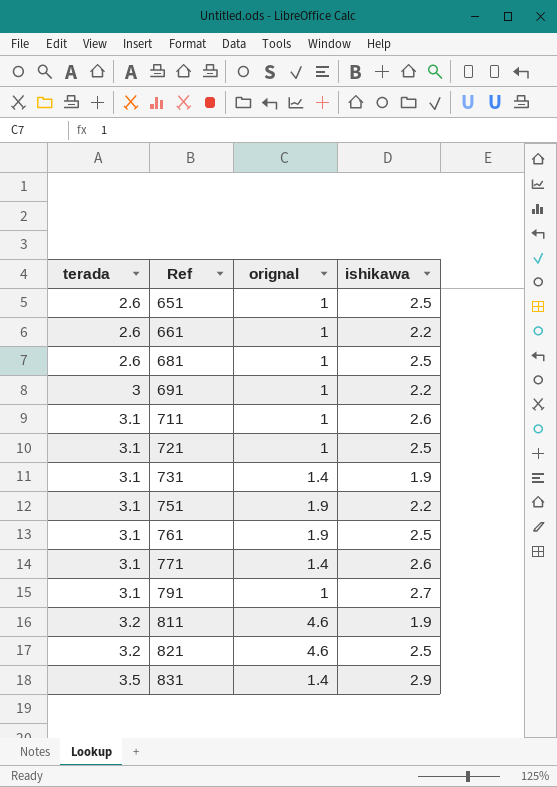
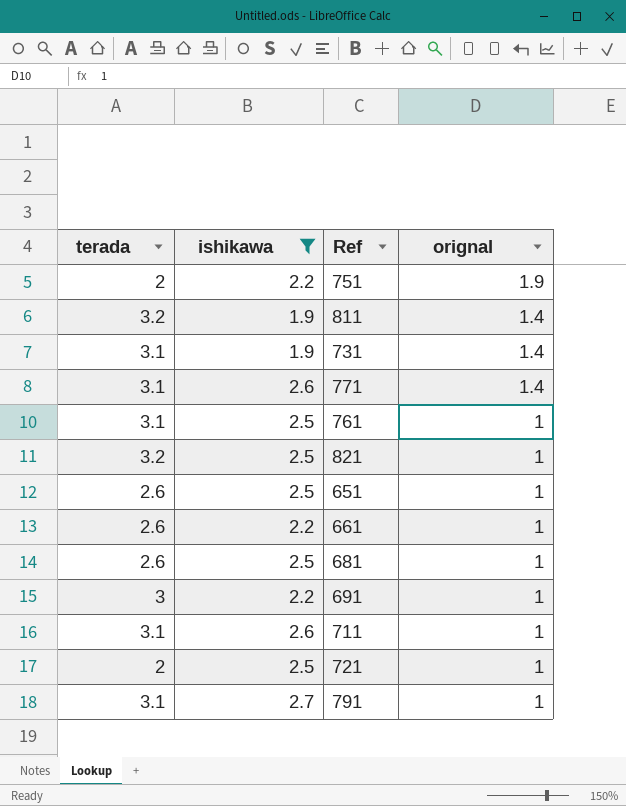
filter: none -> ishikawa != 2.9
row order: terada ascending -> orignal descending
column ishikawa | position: 4 -> 2
751 | terada: 3.1 -> 2
811 | orignal: 4.6 -> 1.4
761 | orignal: 1.9 -> 1
821 | orignal: 4.6 -> 1
721 | terada: 3.1 -> 2

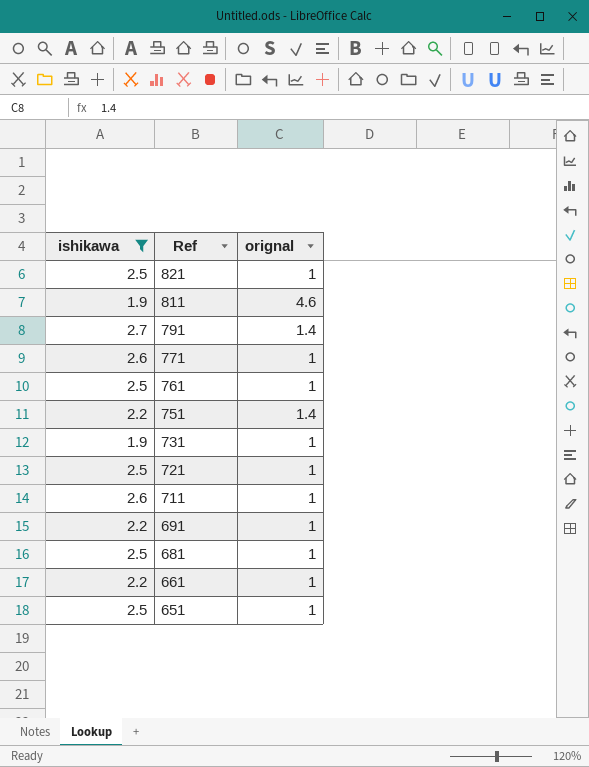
row order: orignal descending -> Ref descending
column terada | position: 1 -> none
811 | orignal: 1.4 -> 4.6
791 | orignal: 1 -> 1.4
771 | orignal: 1.4 -> 1
751 | orignal: 1.9 -> 1.4
731 | orignal: 1.4 -> 1

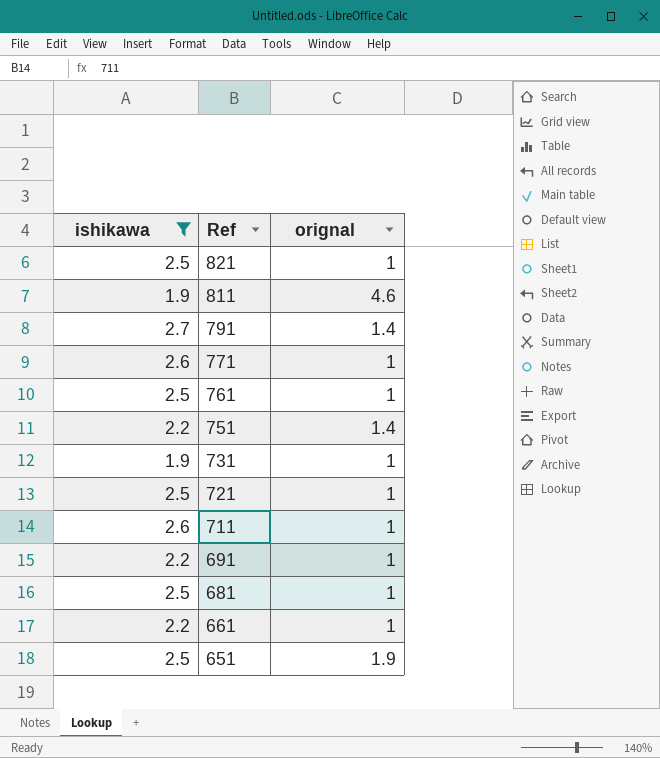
651 | orignal: 1 -> 1.9

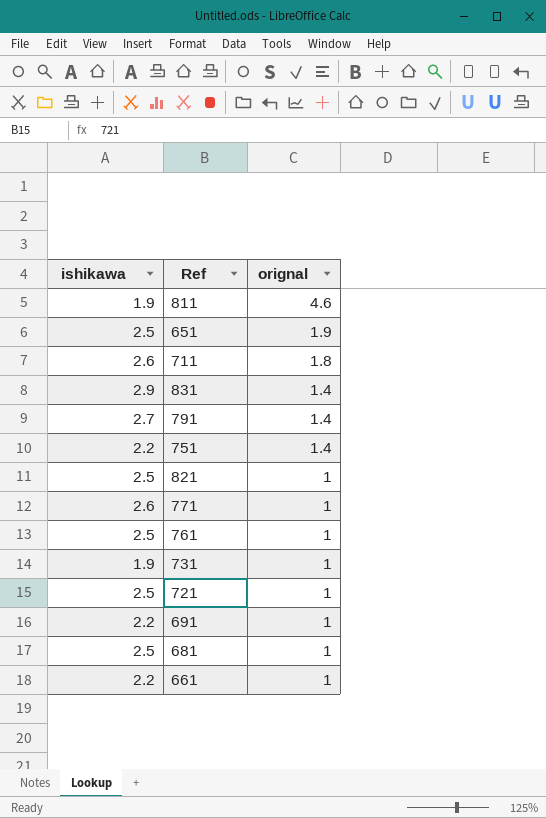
filter: ishikawa != 2.9 -> none
row order: Ref descending -> orignal descending
711 | orignal: 1 -> 1.8

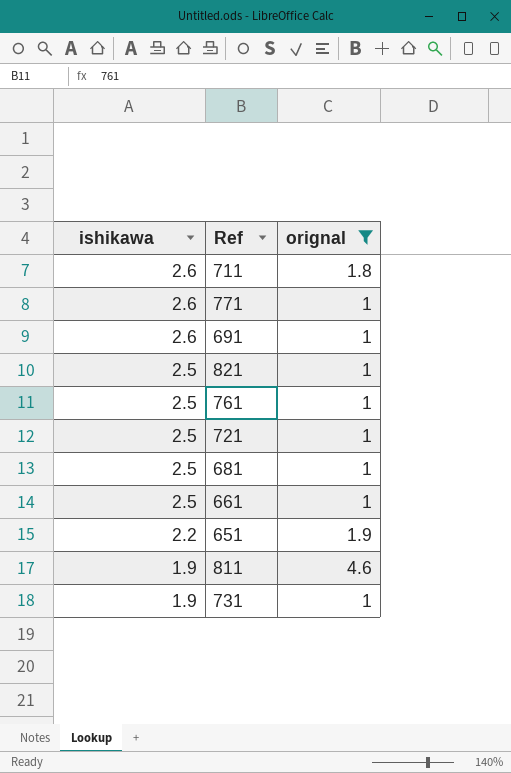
filter: none -> orignal != 1.4
row order: orignal descending -> ishikawa descending
691 | ishikawa: 2.2 -> 2.6
661 | ishikawa: 2.2 -> 2.5
651 | ishikawa: 2.5 -> 2.2

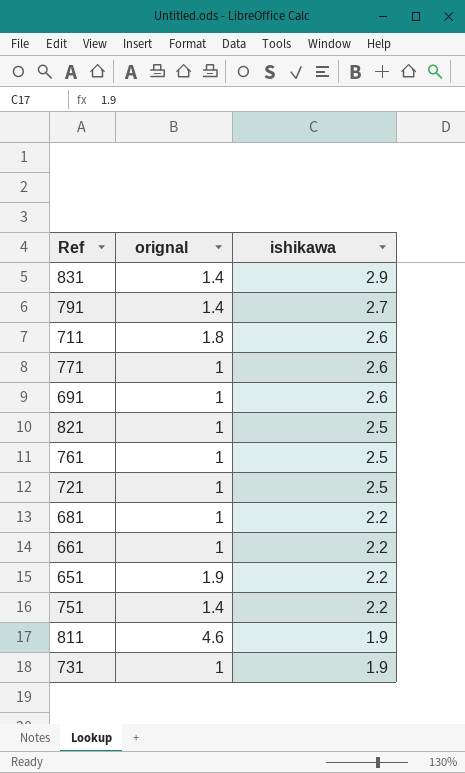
filter: orignal != 1.4 -> none
column ishikawa | position: 1 -> 3
681 | ishikawa: 2.5 -> 2.2
661 | ishikawa: 2.5 -> 2.2

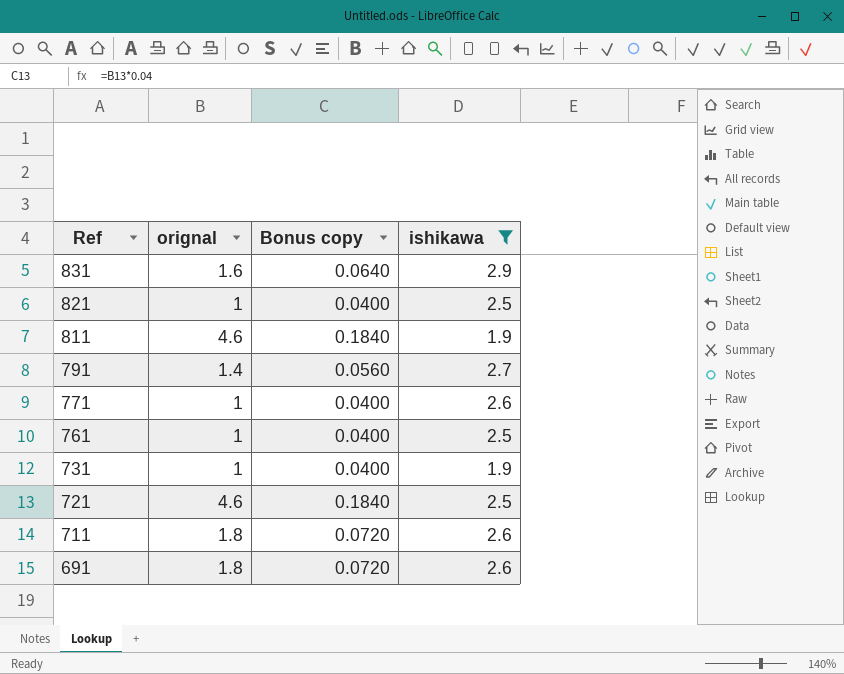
filter: none -> ishikawa != 2.2
row order: ishikawa descending -> Ref descending
column Bonus copy | formula: none -> [orignal] * 0.04
831 | orignal: 1.4 -> 1.6
721 | orignal: 1 -> 4.6
691 | orignal: 1 -> 1.8

